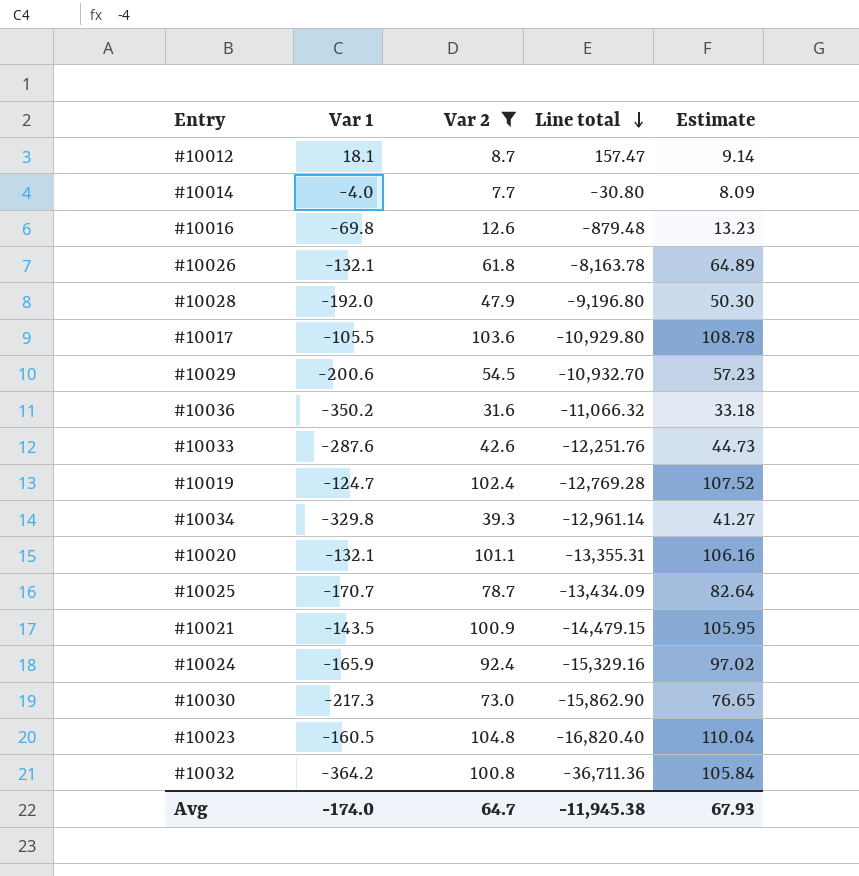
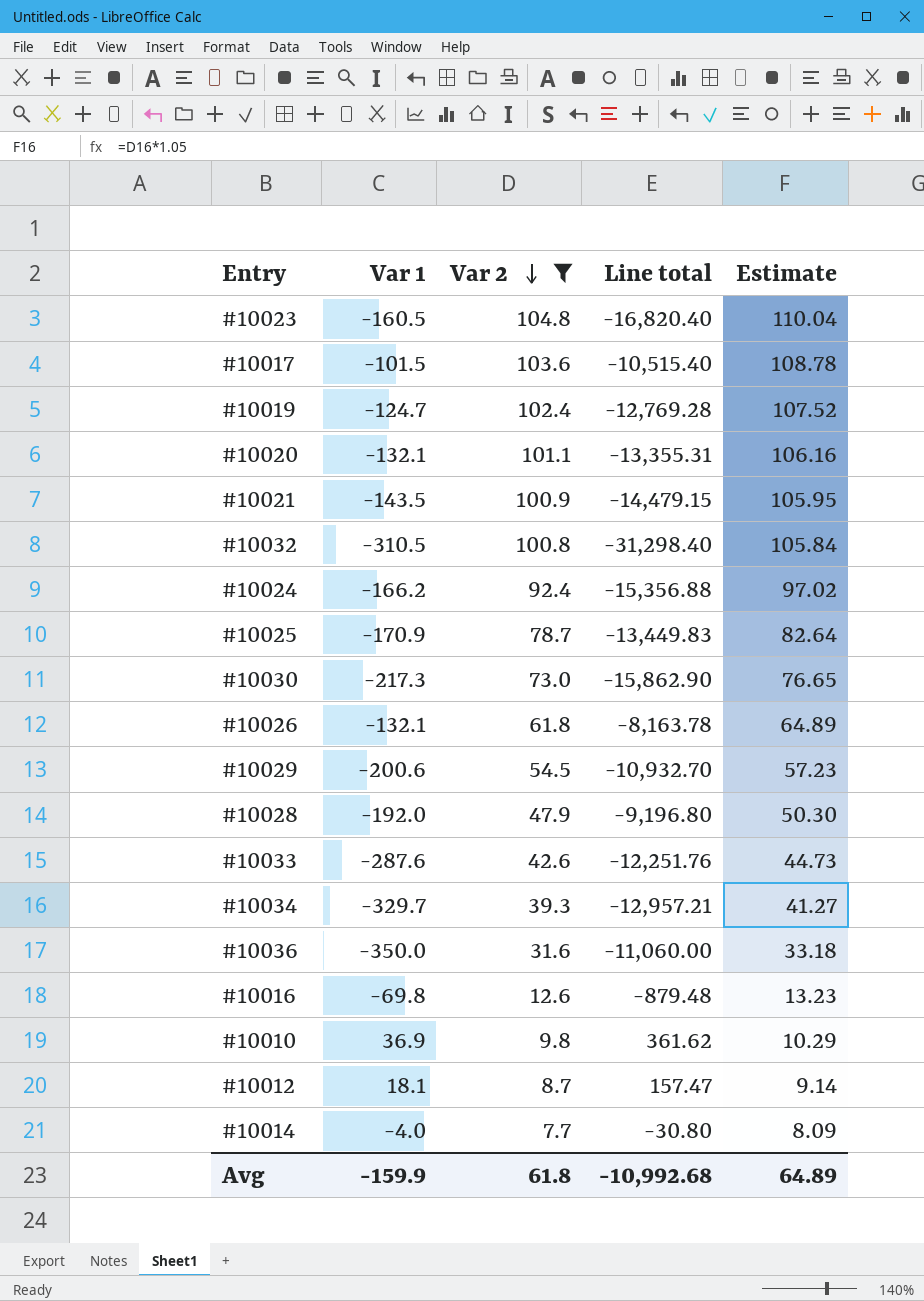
row order: Line total descending -> Var 2 descending
#10017 | Var 1: -105.5 -> -101.5
#10017 | Line total: -10,929.80 -> -10,515.40
#10032 | Var 1: -364.2 -> -310.5
#10032 | Line total: -36,711.36 -> -31,298.40
#10024 | Var 1: -165.9 -> -166.2
#10024 | Line total: -15,329.16 -> -15,356.88
#10025 | Var 1: -170.7 -> -170.9
#10025 | Line total: -13,434.09 -> -13,449.83
#10034 | Var 1: -329.8 -> -329.7
#10034 | Line total: -12,961.14 -> -12,957.21
#10036 | Var 1: -350.2 -> -350.0
#10036 | Line total: -11,066.32 -> -11,060.00
row #10010: none -> 36.9 | 9.8 | 361.62 | 10.29
Avg | Var 1: -174.0 -> -159.9
Avg | Var 2: 64.7 -> 61.8
Avg | Line total: -11,945.38 -> -10,992.68
Avg | Estimate: 67.93 -> 64.89

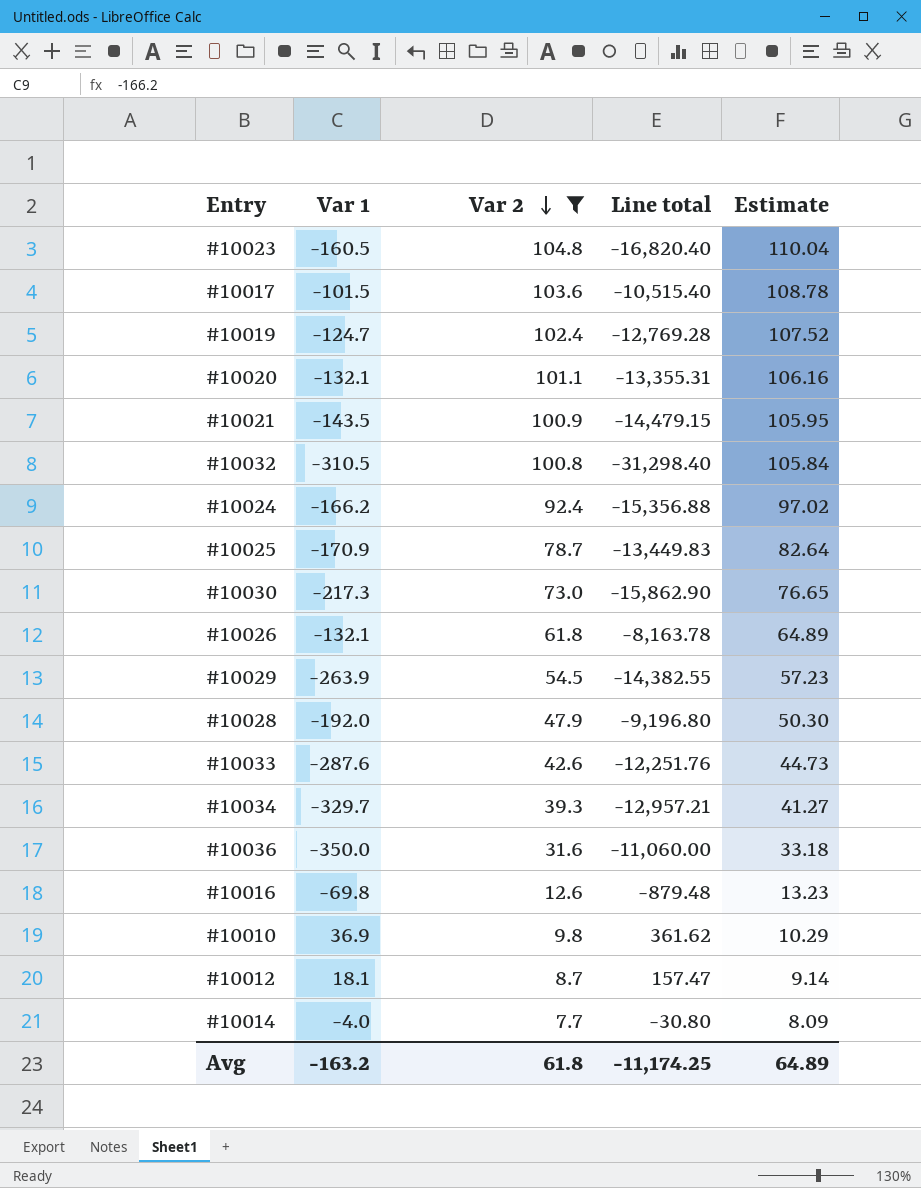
#10029 | Var 1: -200.6 -> -263.9
#10029 | Line total: -10,932.70 -> -14,382.55
Avg | Var 1: -159.9 -> -163.2
Avg | Line total: -10,992.68 -> -11,174.25

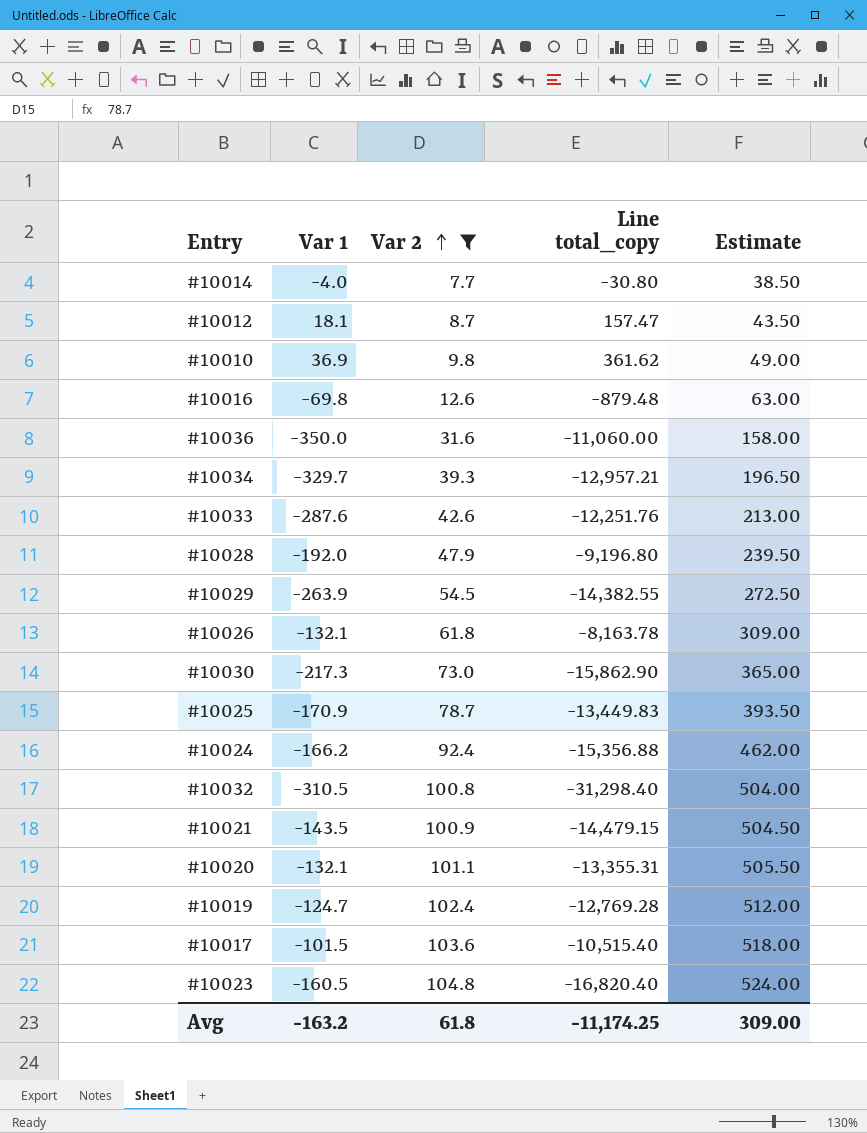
row order: Var 2 descending -> Var 2 ascending
column name: Line total -> Line total_copy
column Estimate | formula: [Var 2] * 1.05 -> [Var 2] * 5
Avg | Estimate: 64.89 -> 309.00

